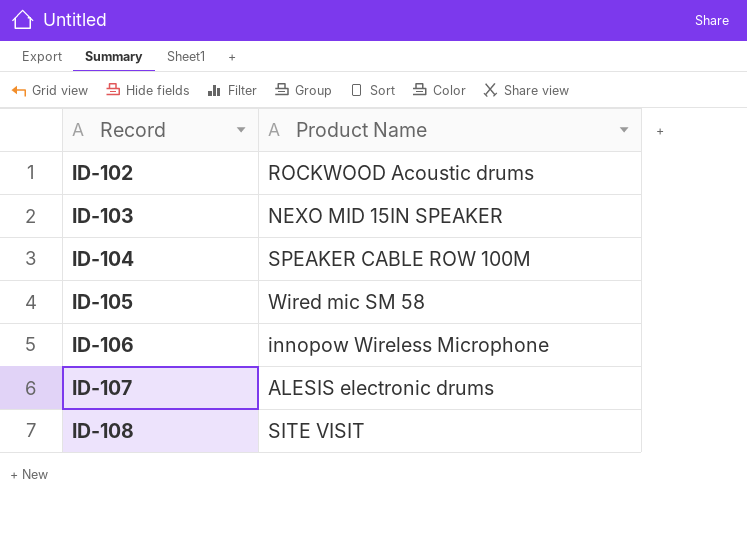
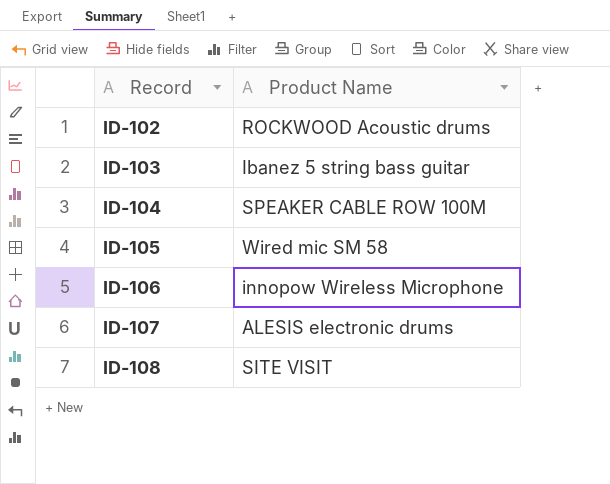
ID-103 | Product Name: NEXO MID 15IN SPEAKER -> Ibanez 5 string bass guitar

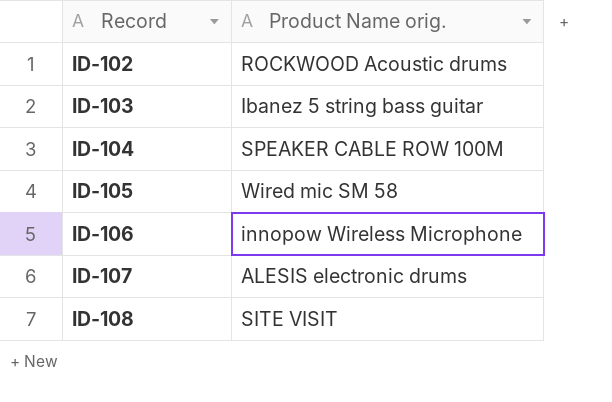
column name: Product Name -> Product Name orig.

